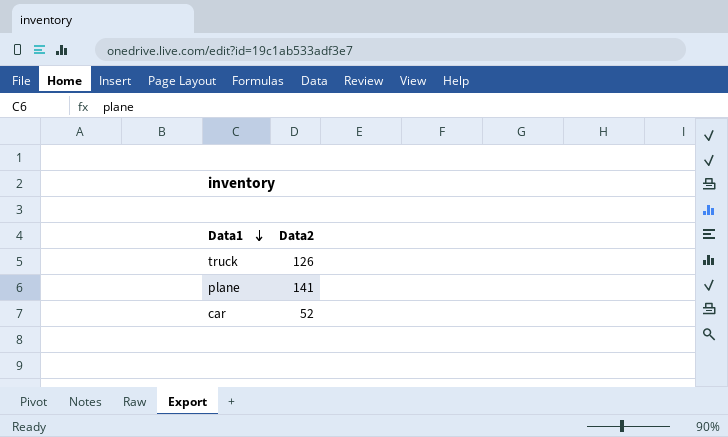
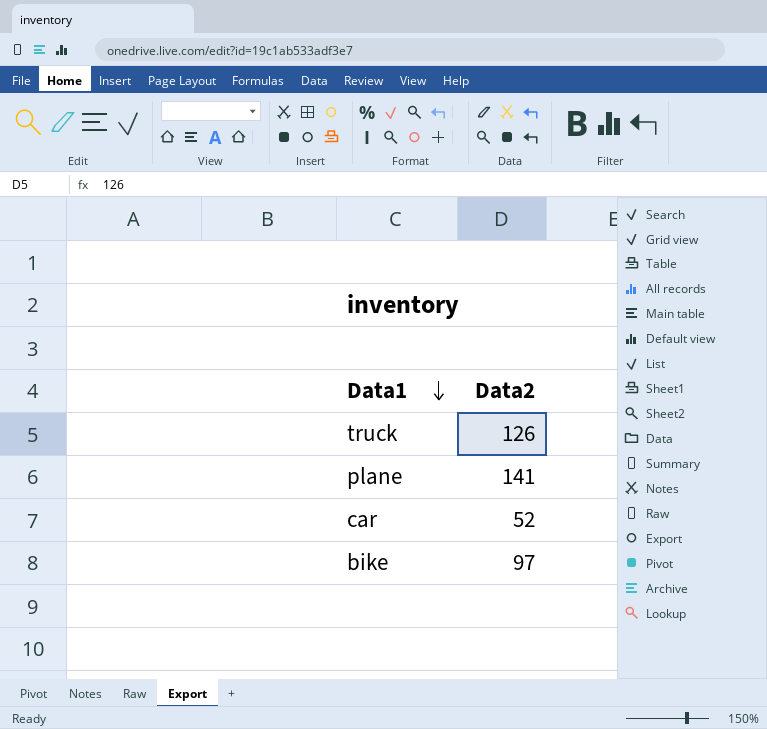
row bike: none -> 97

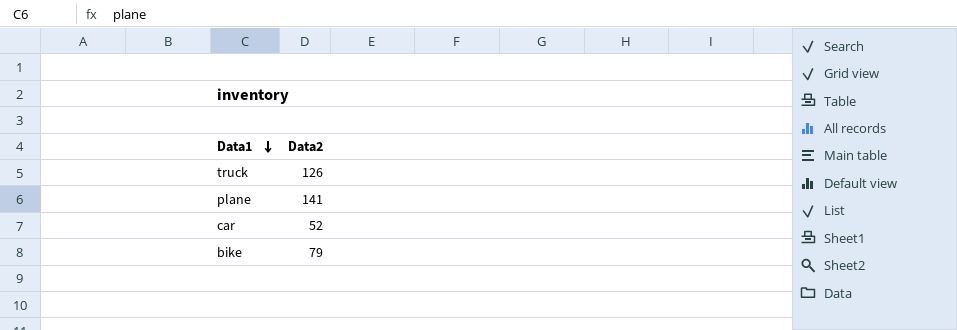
bike | Data2: 97 -> 79

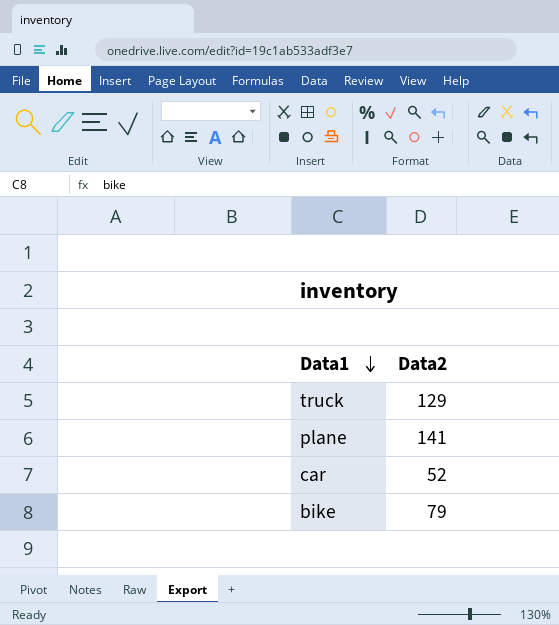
truck | Data2: 126 -> 129

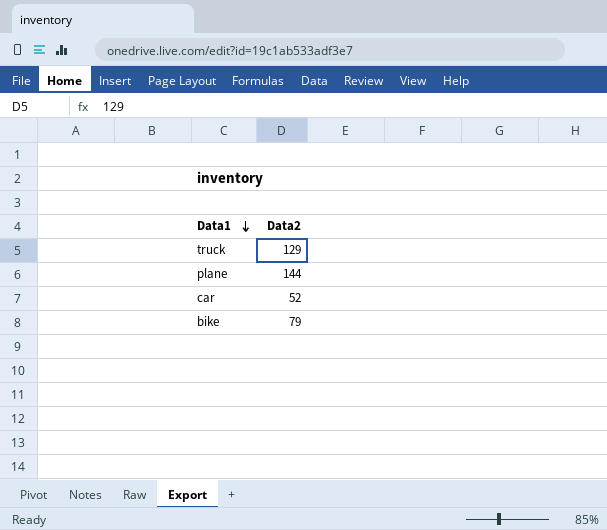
plane | Data2: 141 -> 144

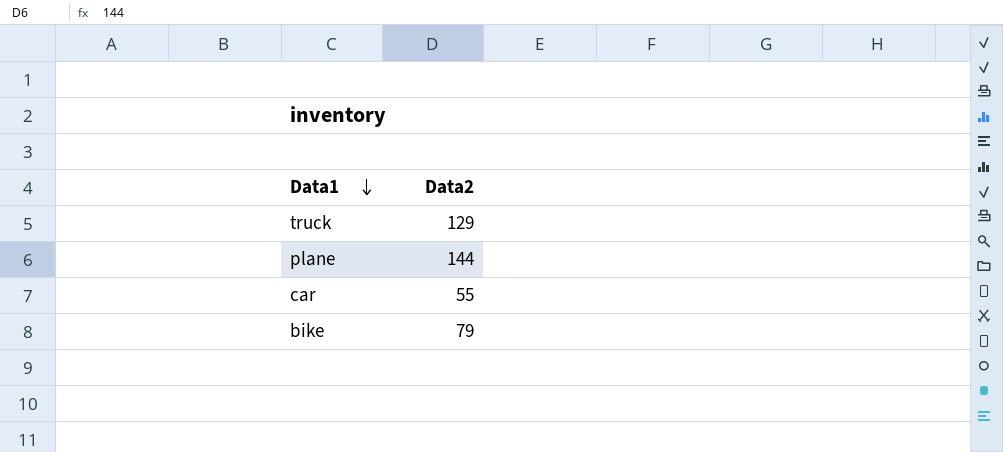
car | Data2: 52 -> 55

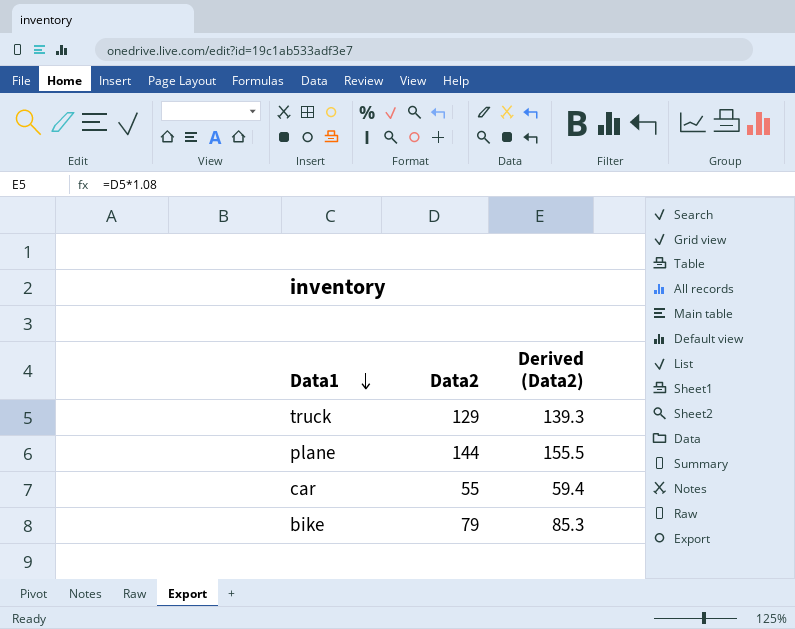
column Derived (Data2) | formula: none -> [Data2] * 1.08

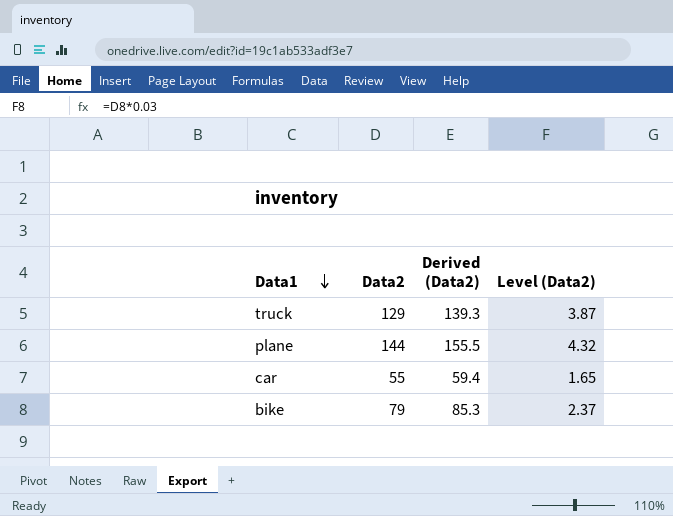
column Level (Data2) | formula: none -> [Data2] * 0.03

